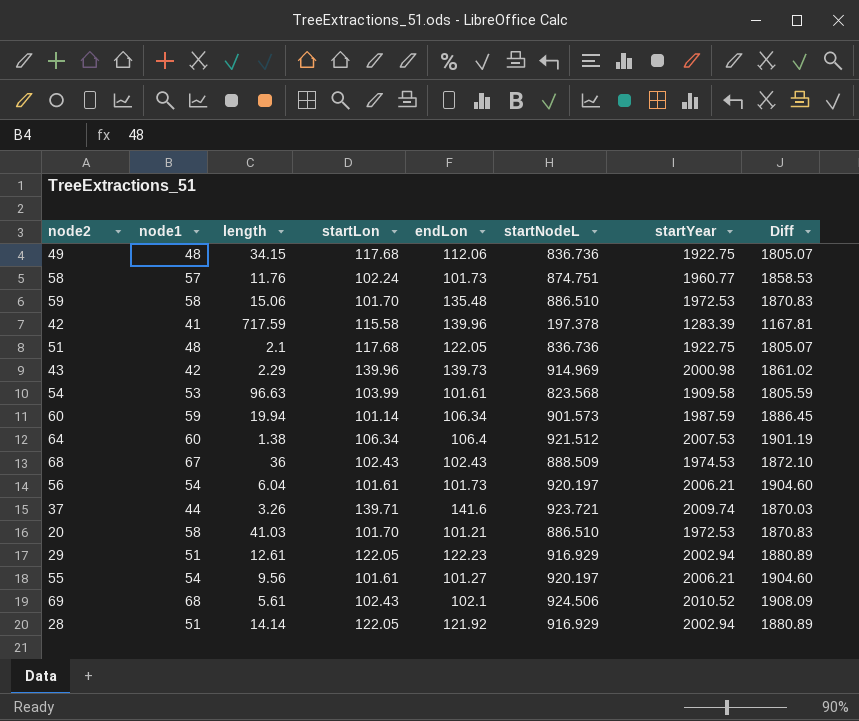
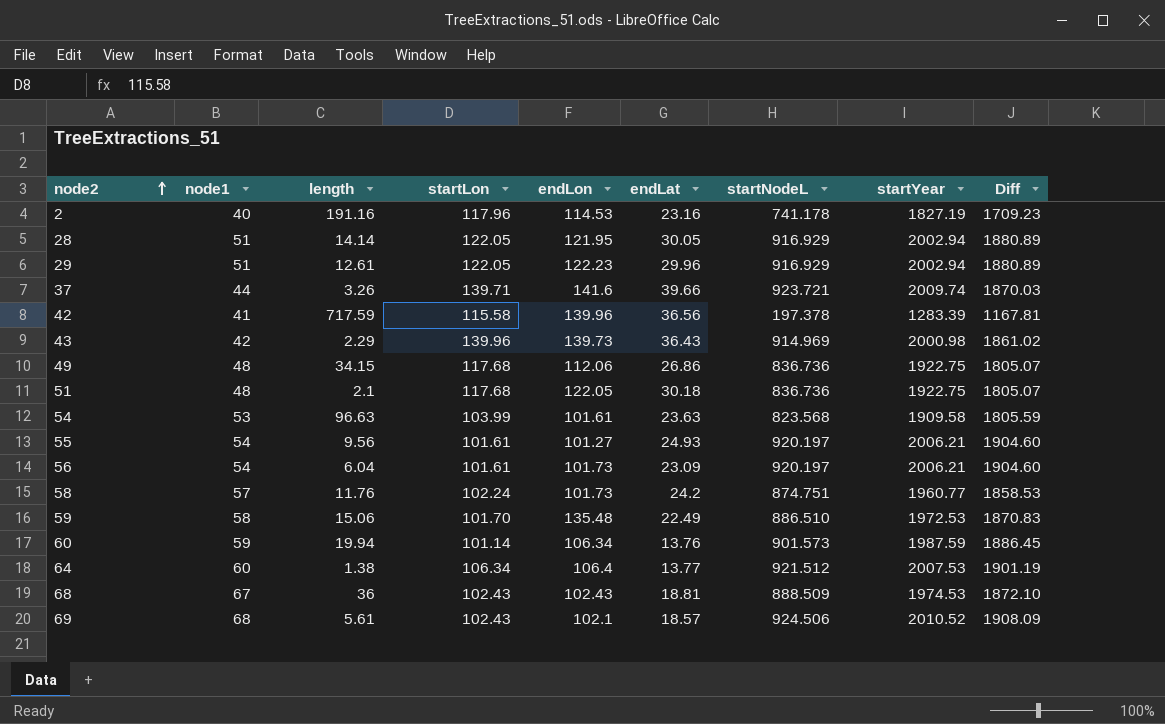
row order: none -> node2 ascending
column endLat | position: none -> 6
row 20: 58 | 41.03 | 101.70 | 101.21 | 886.510 | 1972.53 | 1870.83 -> none
row 2: none -> 40 | 191.16 | 117.96 | 114.53 | 23.16 | 741.178 | 1827.19 | 1709.23
28 | endLon: 121.92 -> 121.95

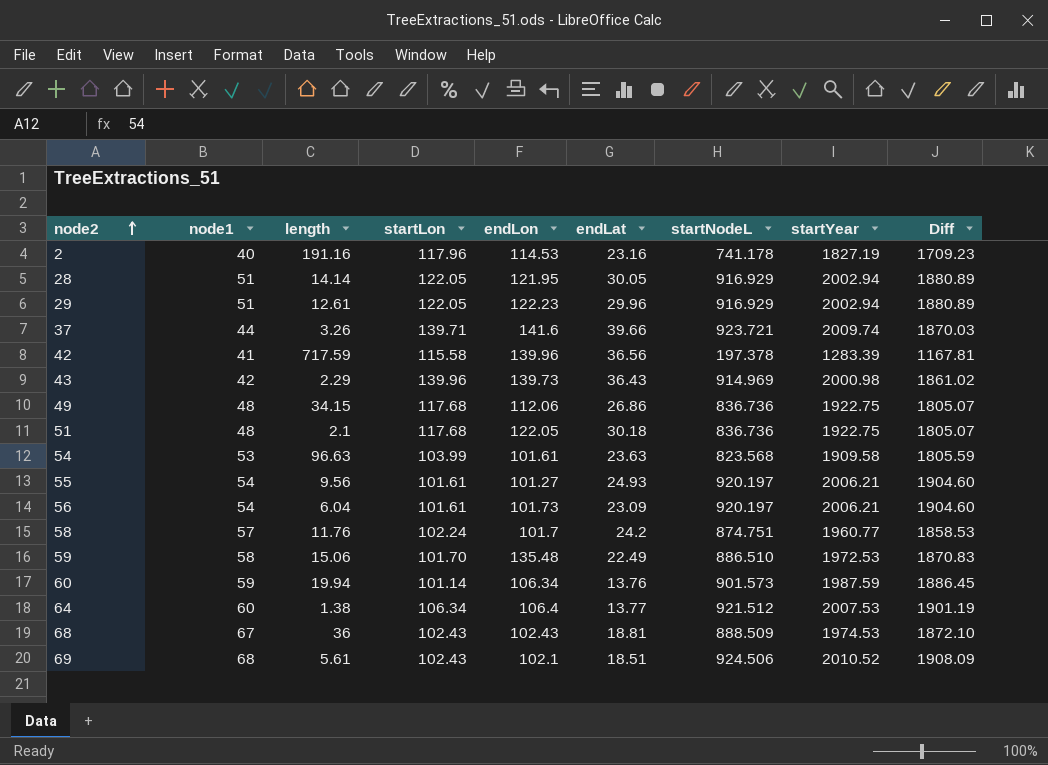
58 | endLon: 101.73 -> 101.7
69 | endLat: 18.57 -> 18.51

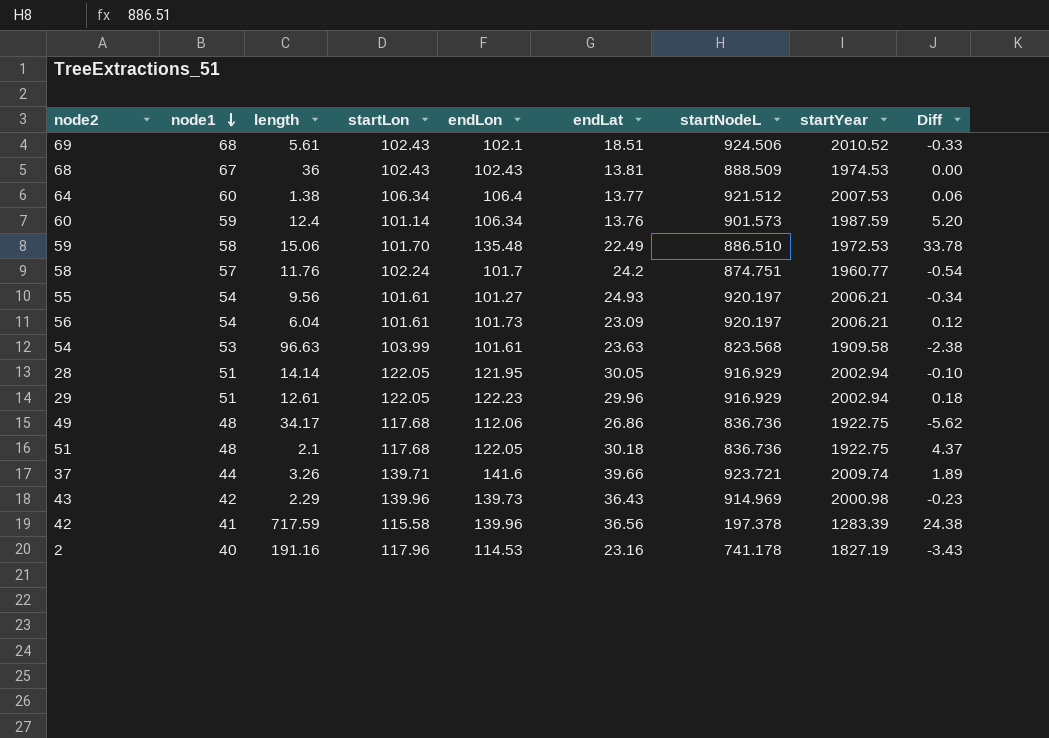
row order: node2 ascending -> node1 descending
column Diff | formula: [startYear] - [startLon] -> [endLon] - [startLon]
68 | endLat: 18.81 -> 13.81
60 | length: 19.94 -> 12.4
49 | length: 34.15 -> 34.17

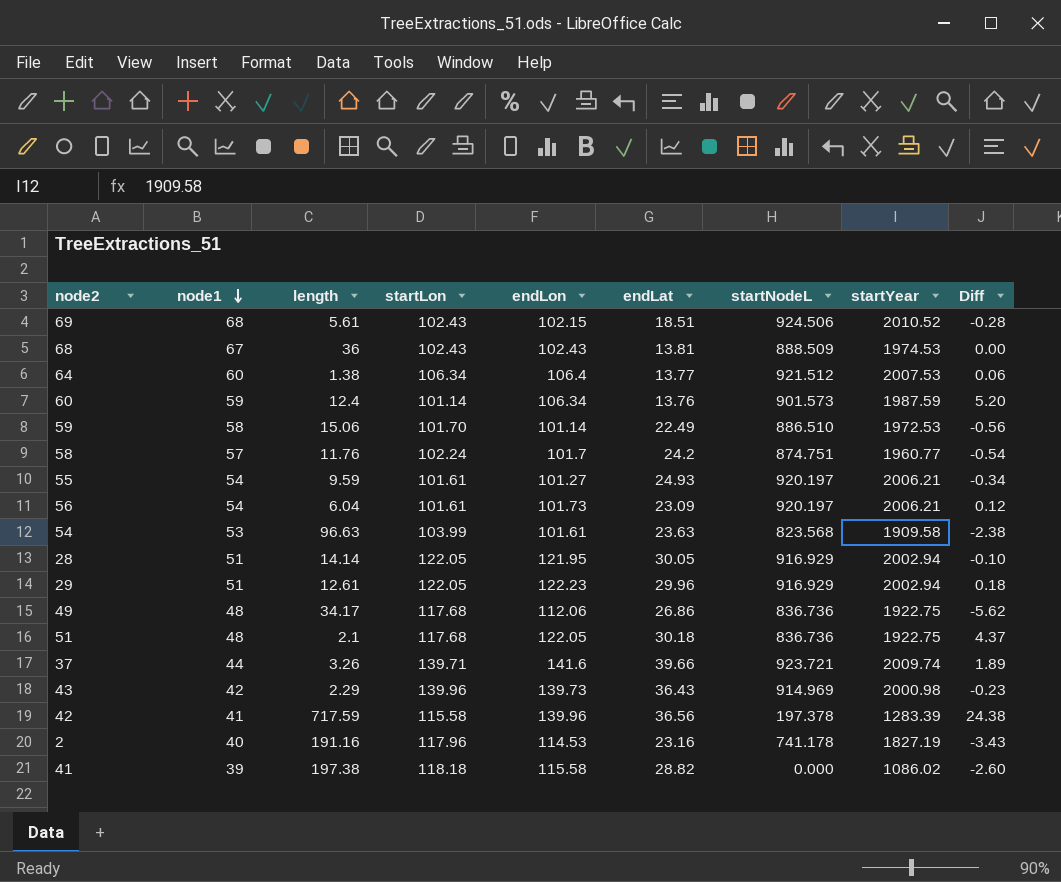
69 | endLon: 102.1 -> 102.15
69 | Diff: -0.33 -> -0.28
59 | endLon: 135.48 -> 101.14
59 | Diff: 33.78 -> -0.56
55 | length: 9.56 -> 9.59
row 41: none -> 39 | 197.38 | 118.18 | 115.58 | 28.82 | 0.000 | 1086.02 | -2.60

